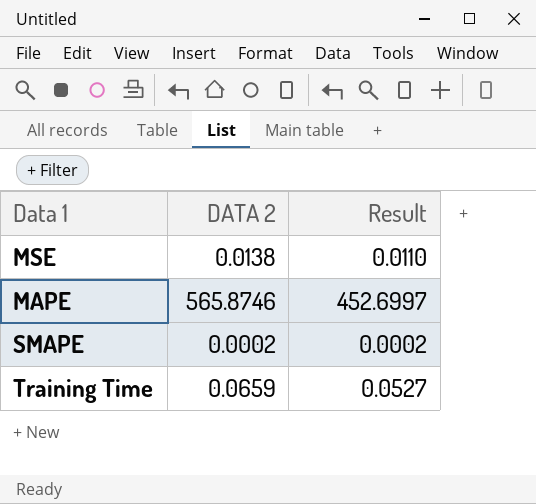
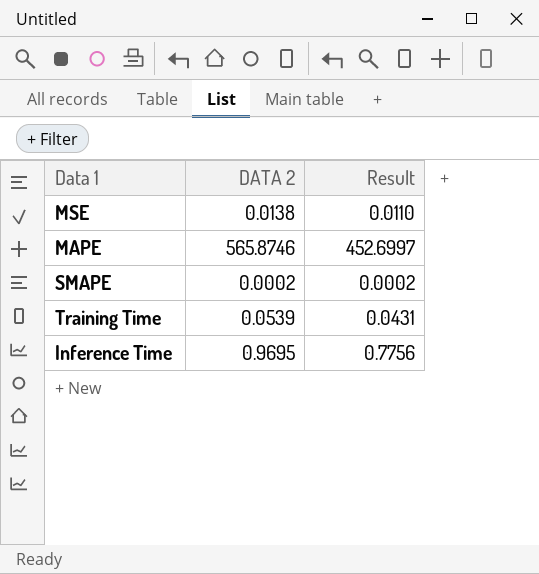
Training Time | DATA 2: 0.0659 -> 0.0539
Training Time | Result: 0.0527 -> 0.0431
row Inference Time: none -> 0.9695 | 0.7756

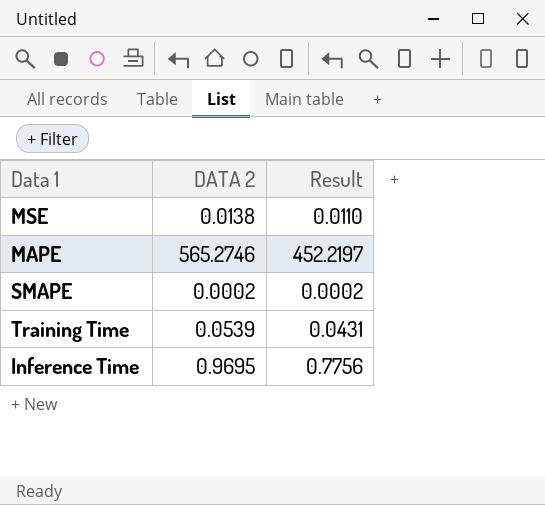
MAPE | DATA 2: 565.8746 -> 565.2746
MAPE | Result: 452.6997 -> 452.2197

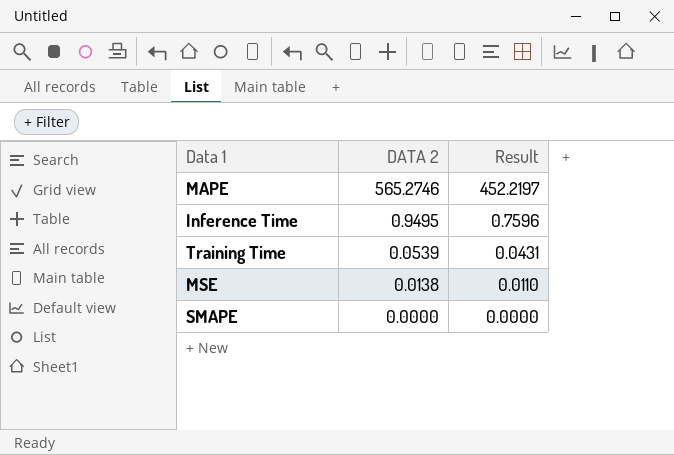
row order: none -> DATA 2 descending
Inference Time | DATA 2: 0.9695 -> 0.9495
Inference Time | Result: 0.7756 -> 0.7596
SMAPE | DATA 2: 0.0002 -> 0.0000
SMAPE | Result: 0.0002 -> 0.0000

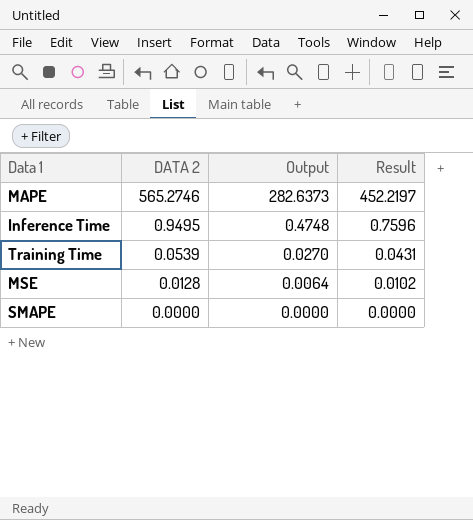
column Output | formula: none -> [DATA 2] * 0.5
MSE | DATA 2: 0.0138 -> 0.0128
MSE | Result: 0.0110 -> 0.0102

